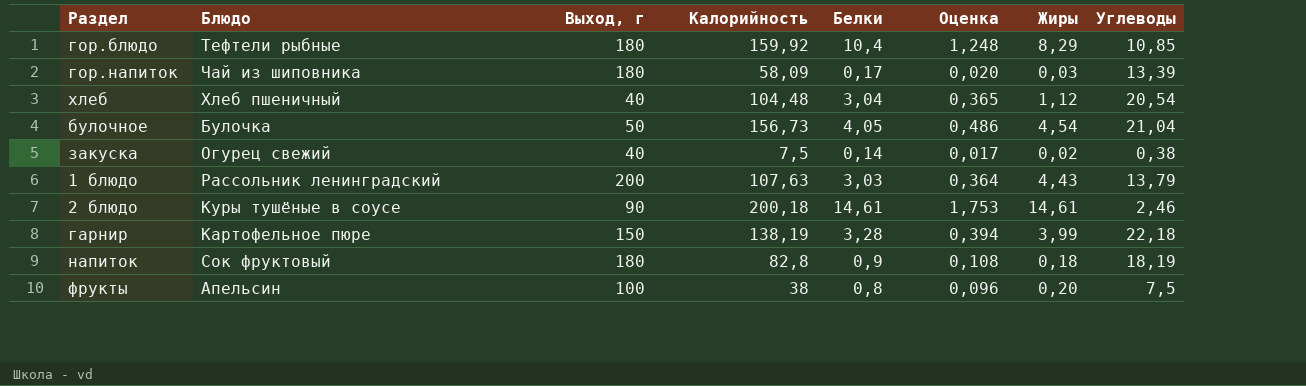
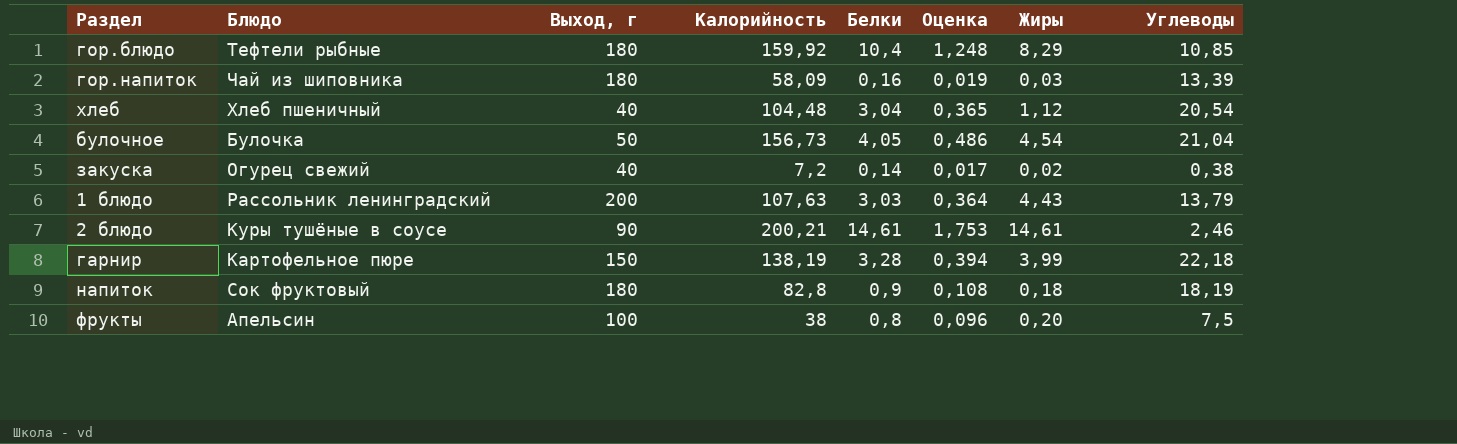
гор.напиток | Белки: 0,17 -> 0,16
гор.напиток | Оценка: 0,020 -> 0,019
закуска | Калорийность: 7,5 -> 7,2
2 блюдо | Калорийность: 200,18 -> 200,21

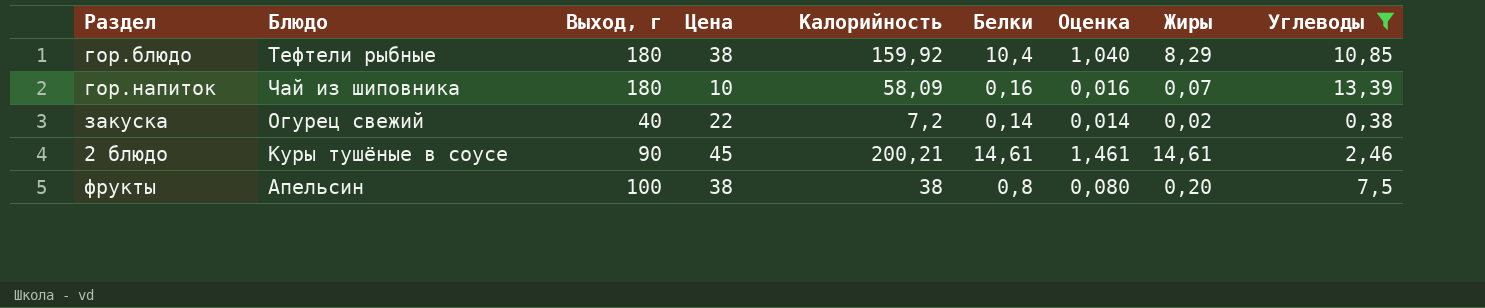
filter: none -> Углеводы <= 13,39
column Цена | position: none -> 4
column Оценка | formula: [Белки] * 0,12 -> [Белки] * 0,1
гор.напиток | Жиры: 0,03 -> 0,07

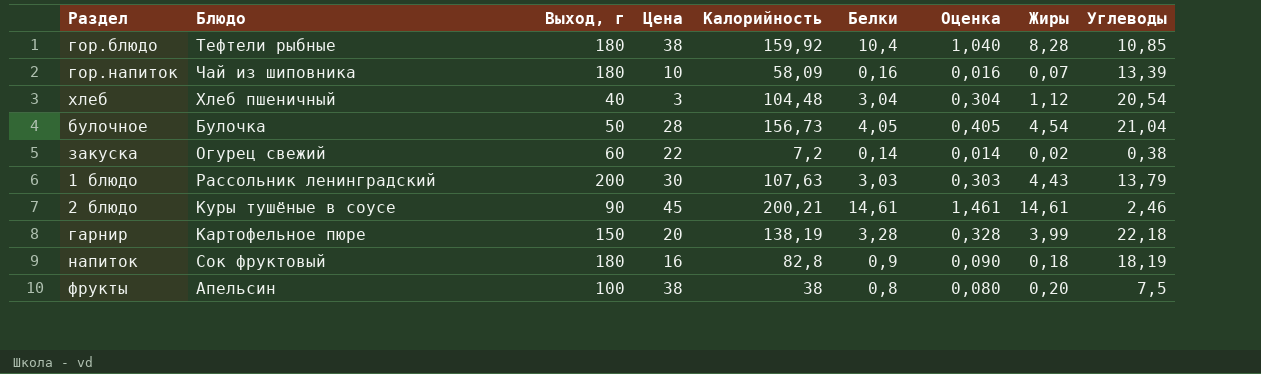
filter: Углеводы <= 13,39 -> none
гор.блюдо | Жиры: 8,29 -> 8,28
закуска | Выход, г: 40 -> 60

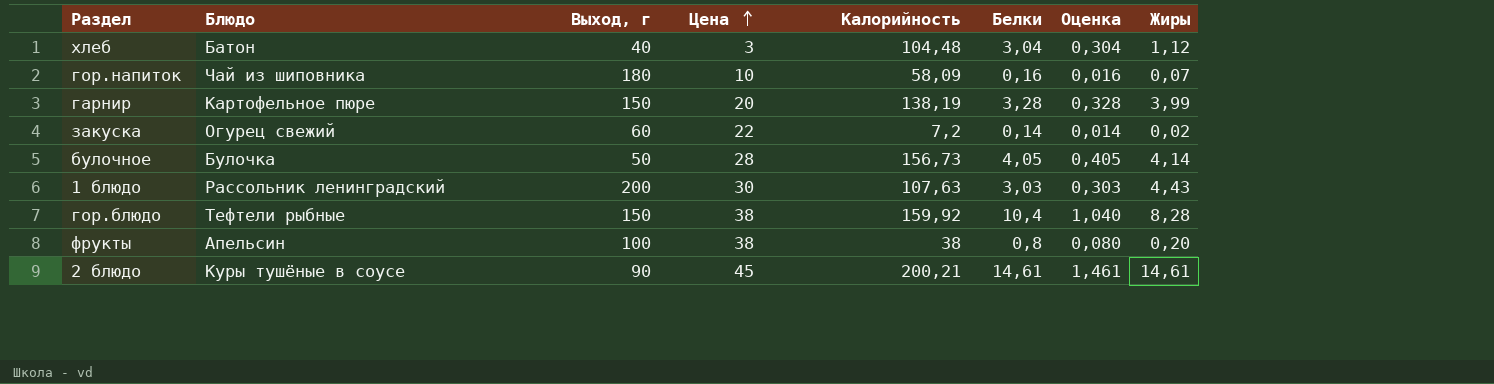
row order: none -> Цена ascending
column Углеводы | position: 9 -> none
row напиток: Сок фруктовый | 180 | 16 | 82,8 | 0,9 | 0,090 | 0,18 | 18,19 -> none
хлеб | Блюдо: Хлеб пшеничный -> Батон
булочное | Жиры: 4,54 -> 4,14
гор.блюдо | Выход, г: 180 -> 150

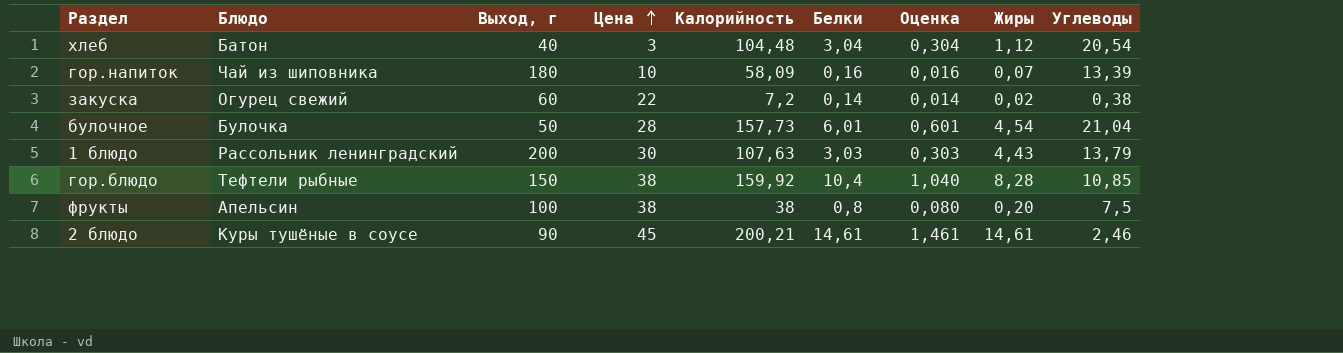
column Углеводы | position: none -> 9
row гарнир: Картофельное пюре | 150 | 20 | 138,19 | 3,28 | 0,328 | 3,99 -> none
булочное | Калорийность: 156,73 -> 157,73
булочное | Белки: 4,05 -> 6,01
булочное | Оценка: 0,405 -> 0,601
булочное | Жиры: 4,14 -> 4,54

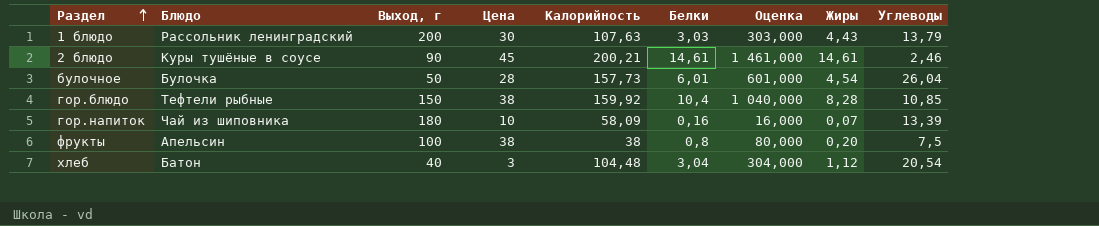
row order: Цена ascending -> Раздел ascending
column Оценка | formula: [Белки] * 0,1 -> [Белки] * 100
row закуска: Огурец свежий | 60 | 22 | 7,2 | 0,14 | 0,014 | 0,02 | 0,38 -> none
булочное | Углеводы: 21,04 -> 26,04

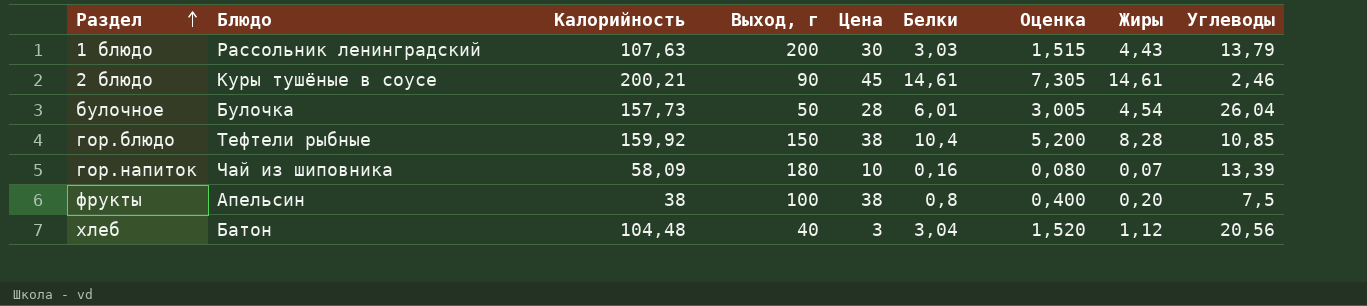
column Калорийность | position: 5 -> 3
column Оценка | formula: [Белки] * 100 -> [Белки] * 0,5
хлеб | Углеводы: 20,54 -> 20,56

